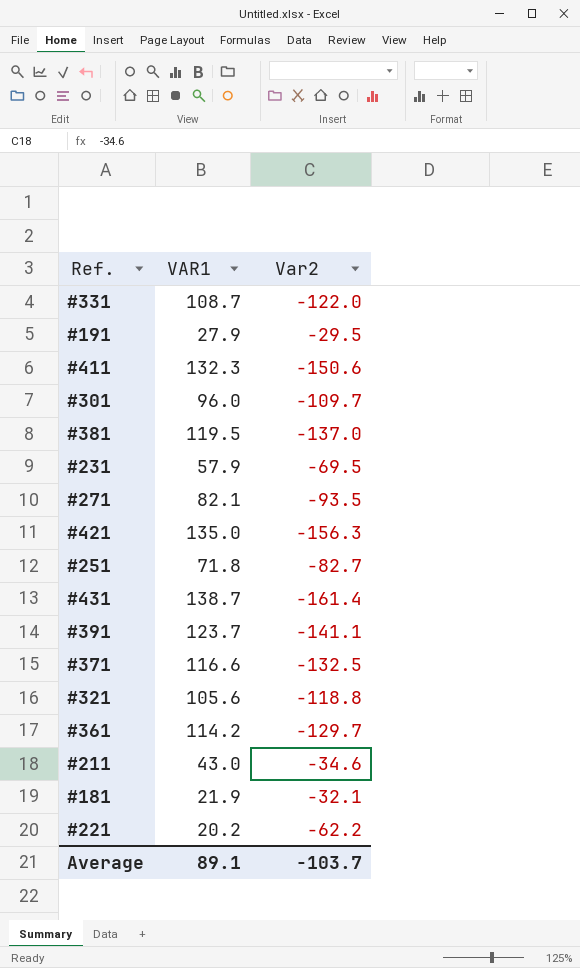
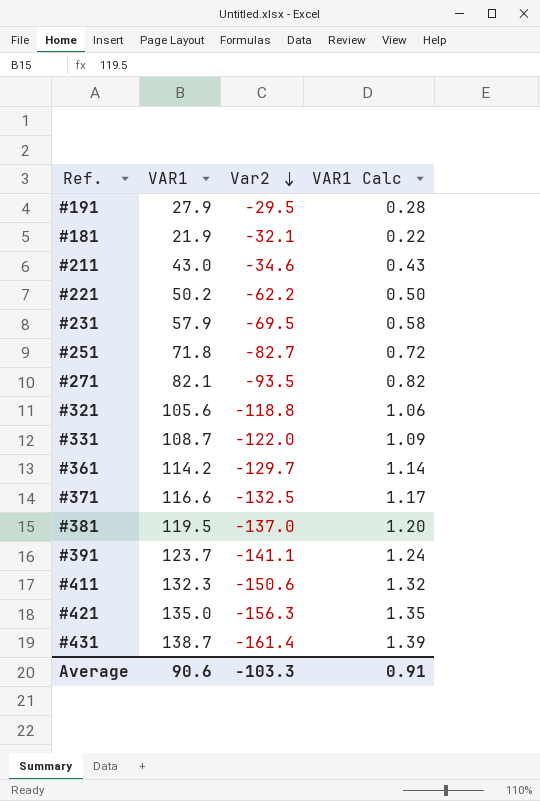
row order: none -> Var2 descending
column VAR1 Calc | formula: none -> [VAR1] * 0.01
row #301: 96.0 | -109.7 -> none
#221 | VAR1: 20.2 -> 50.2
Average | VAR1: 89.1 -> 90.6
Average | Var2: -103.7 -> -103.3

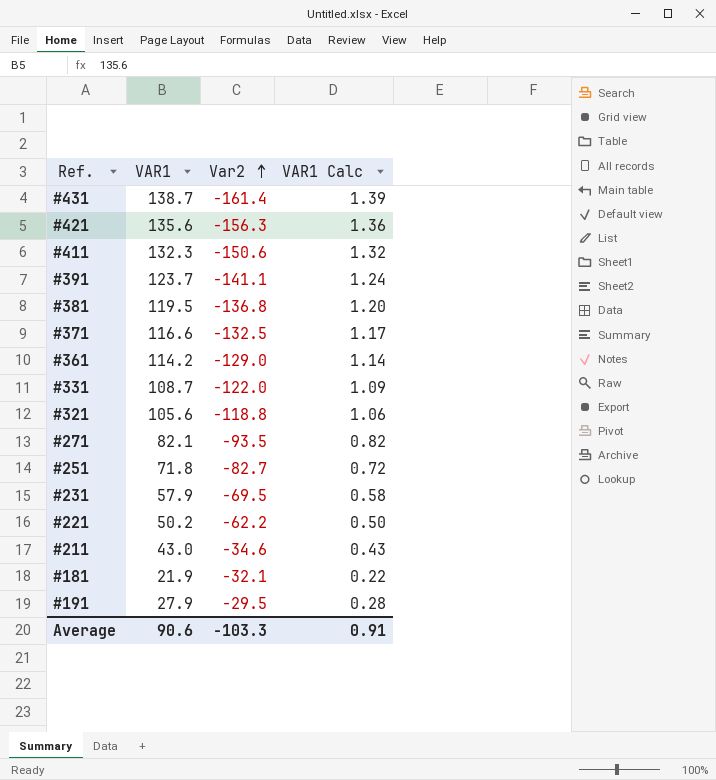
row order: Var2 descending -> Var2 ascending
#421 | VAR1: 135.0 -> 135.6
#421 | VAR1 Calc: 1.35 -> 1.36
#381 | Var2: -137.0 -> -136.8
#361 | Var2: -129.7 -> -129.0

